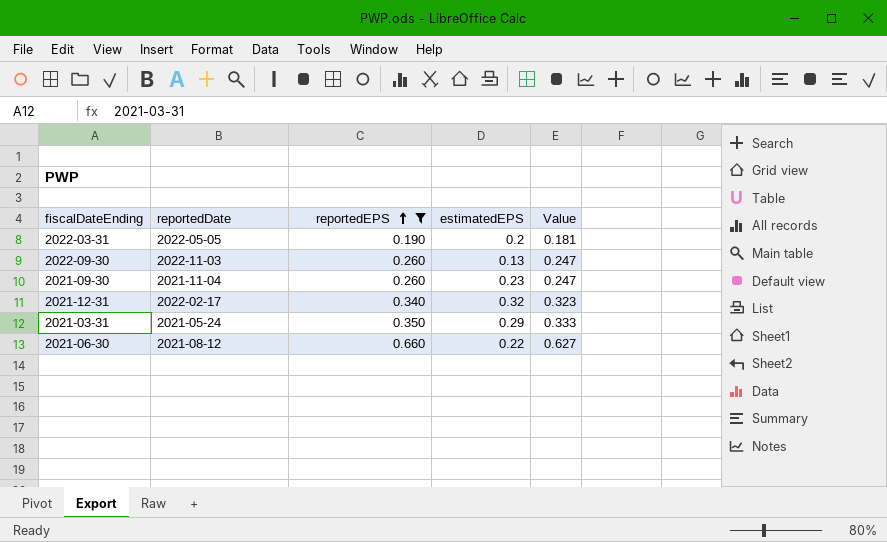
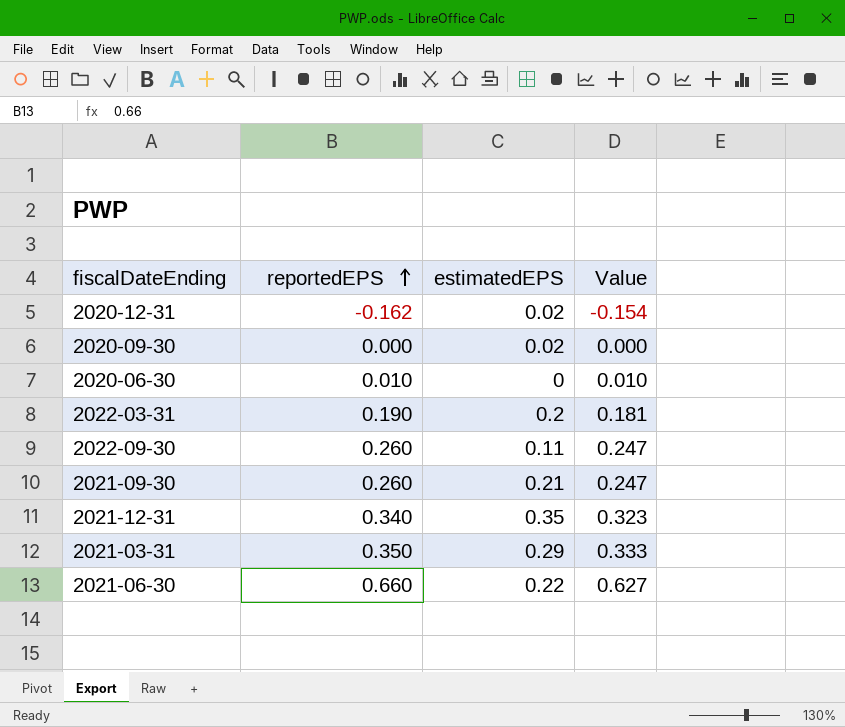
filter: reportedEPS >= 0.190 -> none
column reportedDate | position: 2 -> none
2022-09-30 | estimatedEPS: 0.13 -> 0.11
2021-09-30 | estimatedEPS: 0.23 -> 0.21
2021-12-31 | estimatedEPS: 0.32 -> 0.35

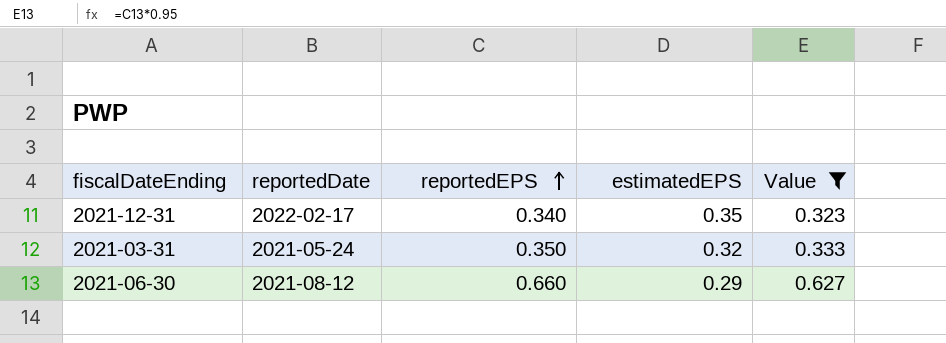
filter: none -> Value >= 0.323
column reportedDate | position: none -> 2
2021-03-31 | estimatedEPS: 0.29 -> 0.32
2021-06-30 | estimatedEPS: 0.22 -> 0.29

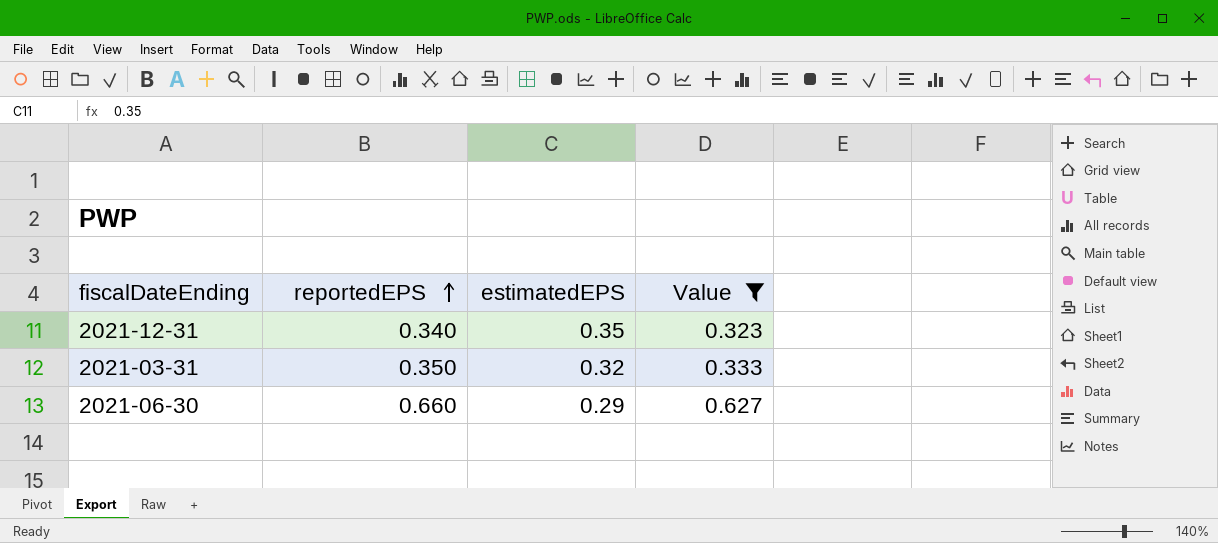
column reportedDate | position: 2 -> none

